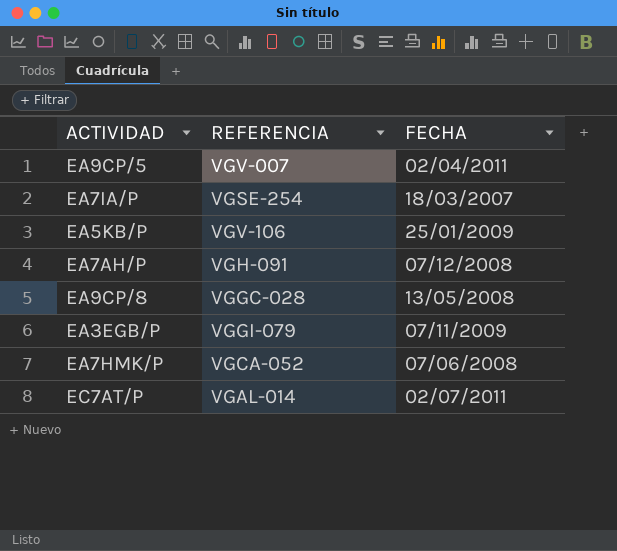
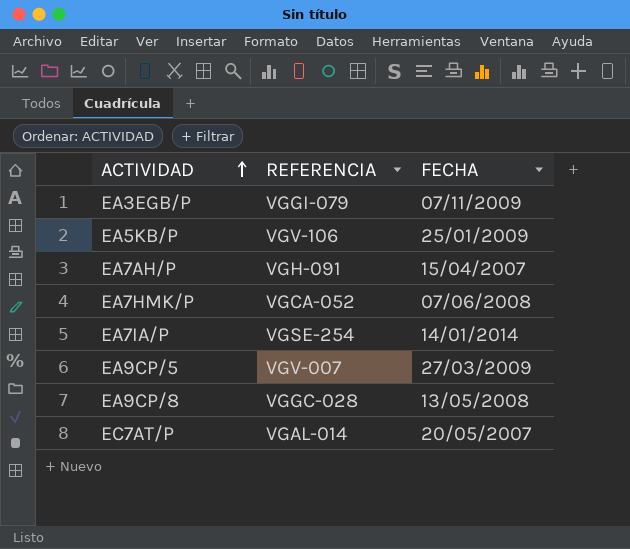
row order: none -> ACTIVIDAD ascending
EA7AH/P | FECHA: 07/12/2008 -> 15/04/2007
EA7IA/P | FECHA: 18/03/2007 -> 14/01/2014
EA9CP/5 | FECHA: 02/04/2011 -> 27/03/2009
EC7AT/P | FECHA: 02/07/2011 -> 20/05/2007

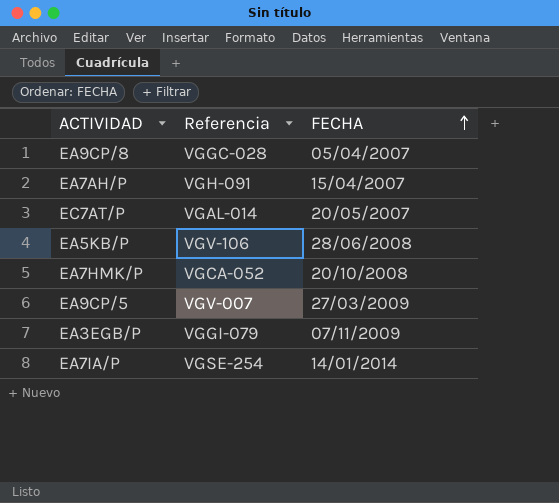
row order: ACTIVIDAD ascending -> FECHA ascending
column name: REFERENCIA -> Referencia
EA9CP/8 | FECHA: 13/05/2008 -> 05/04/2007
EA5KB/P | FECHA: 25/01/2009 -> 28/06/2008
EA7HMK/P | FECHA: 07/06/2008 -> 20/10/2008

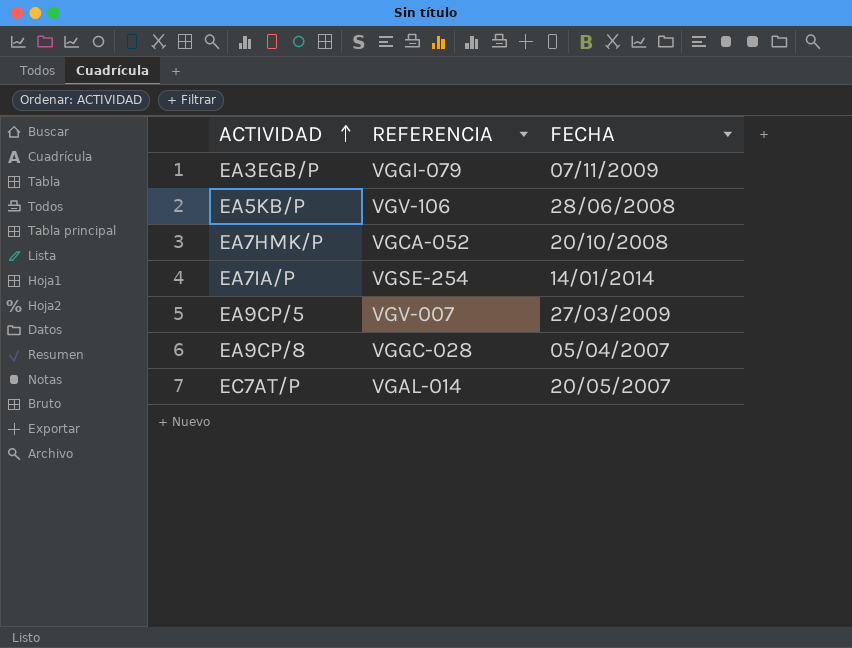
row order: FECHA ascending -> ACTIVIDAD ascending
column name: Referencia -> REFERENCIA
row EA7AH/P: VGH-091 | 15/04/2007 -> none

